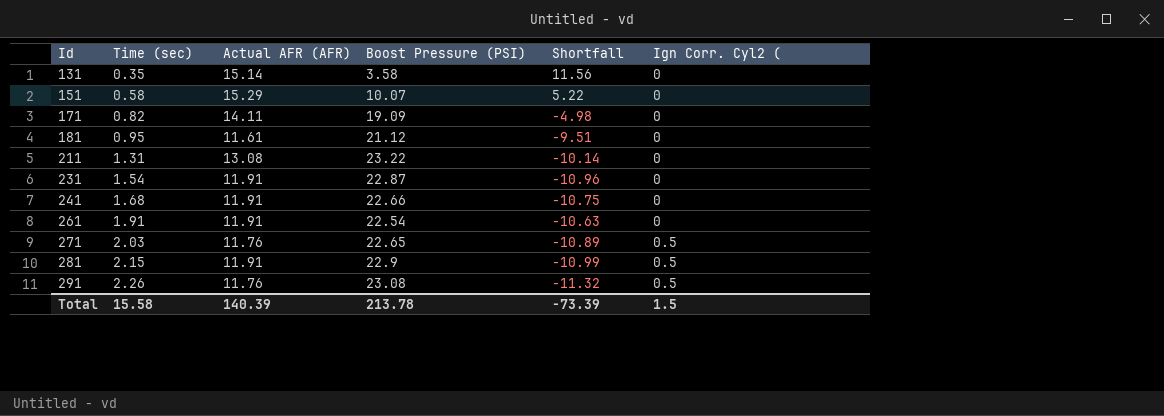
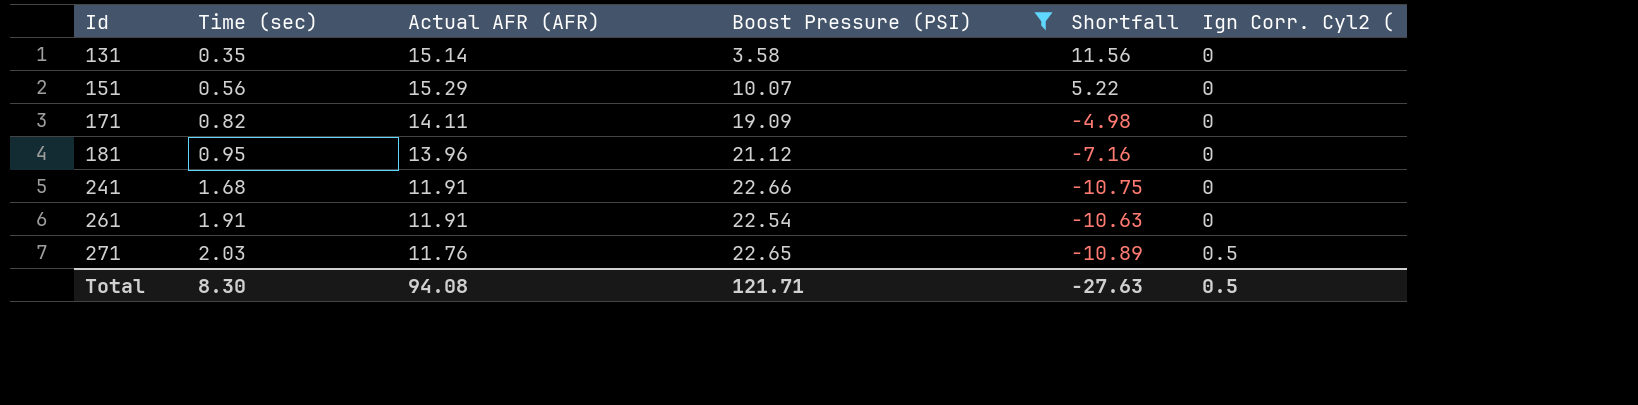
filter: none -> Boost Pressure (PSI) <= 22.66
151 | Time (sec): 0.58 -> 0.56
181 | Actual AFR (AFR): 11.61 -> 13.96
181 | Shortfall: -9.51 -> -7.16
Total | Time (sec): 15.58 -> 8.30
Total | Actual AFR (AFR): 140.39 -> 94.08
Total | Boost Pressure (PSI): 213.78 -> 121.71
Total | Shortfall: -73.39 -> -27.63
Total | Ign Corr. Cyl2 (: 1.5 -> 0.5

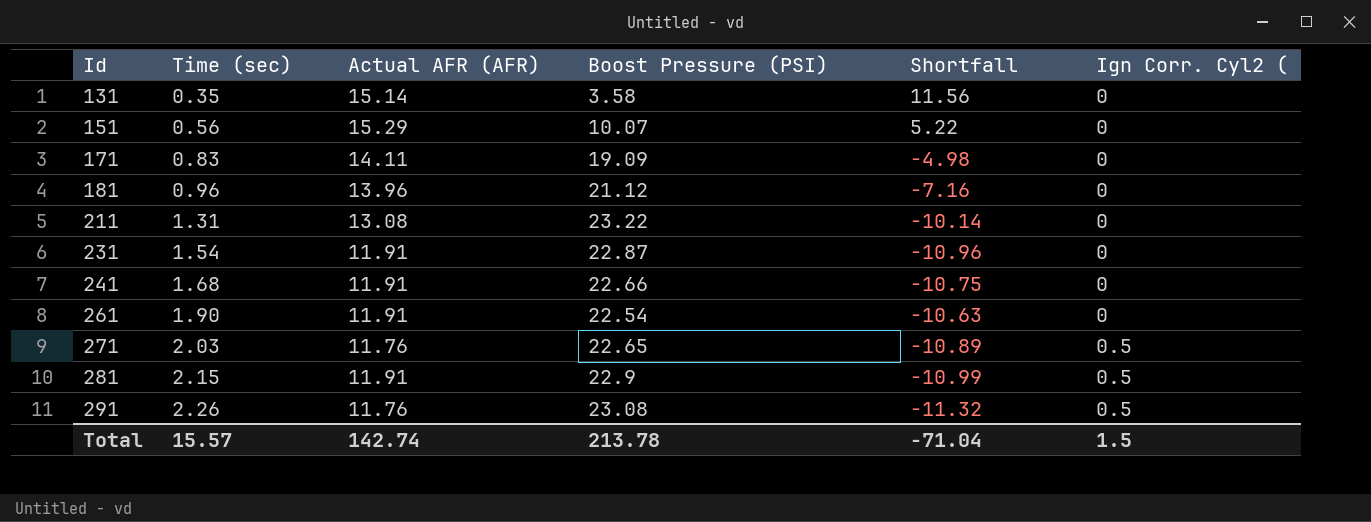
filter: Boost Pressure (PSI) <= 22.66 -> none
171 | Time (sec): 0.82 -> 0.83
181 | Time (sec): 0.95 -> 0.96
261 | Time (sec): 1.91 -> 1.90
Total | Time (sec): 8.30 -> 15.57
Total | Actual AFR (AFR): 94.08 -> 142.74
Total | Boost Pressure (PSI): 121.71 -> 213.78
Total | Shortfall: -27.63 -> -71.04
Total | Ign Corr. Cyl2 (: 0.5 -> 1.5

